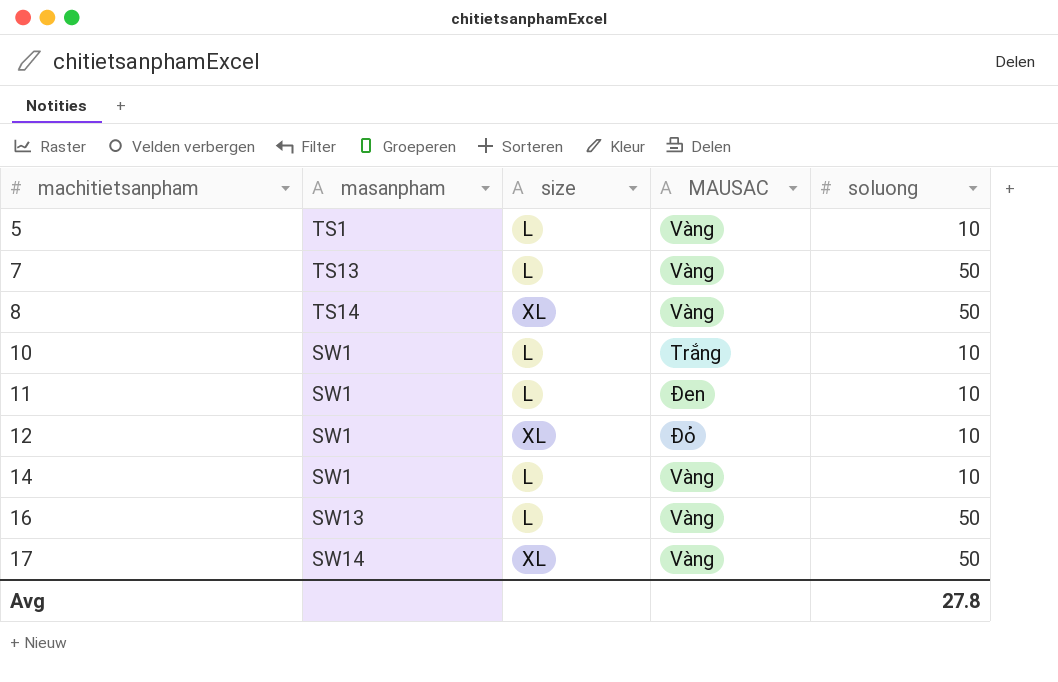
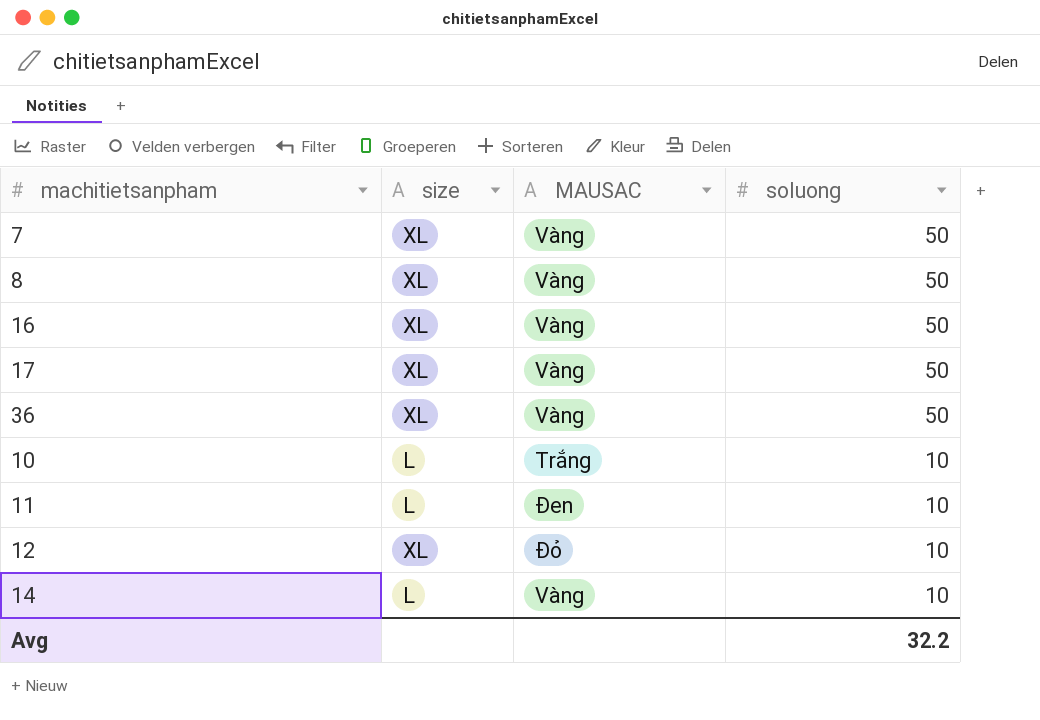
row order: machitietsanpham ascending -> soluong descending
column masanpham | position: 2 -> none
row 5: TS1 | L | Vàng | 10 -> none
7 | size: L -> XL
16 | size: L -> XL
row 36: none -> XL | Vàng | 50
Avg | soluong: 27.8 -> 32.2

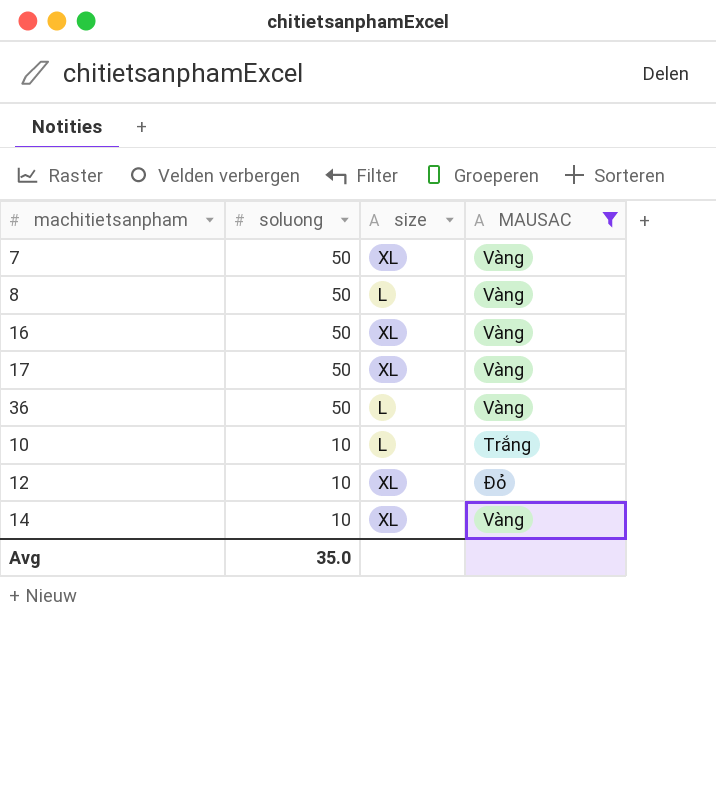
filter: none -> MAUSAC != Đen
column soluong | position: 4 -> 2
8 | size: XL -> L
36 | size: XL -> L
14 | size: L -> XL
Avg | soluong: 32.2 -> 35.0

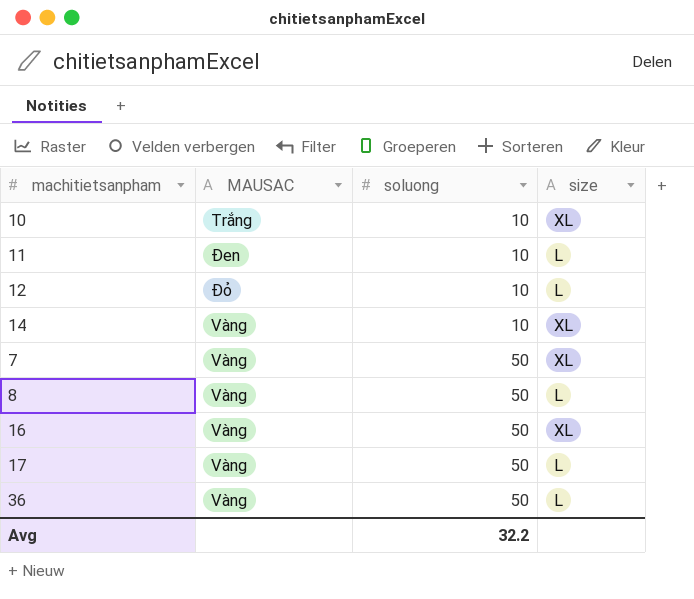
filter: MAUSAC != Đen -> none
row order: soluong descending -> soluong ascending
column MAUSAC | position: 4 -> 2
10 | size: L -> XL
12 | size: XL -> L
17 | size: XL -> L
Avg | soluong: 35.0 -> 32.2

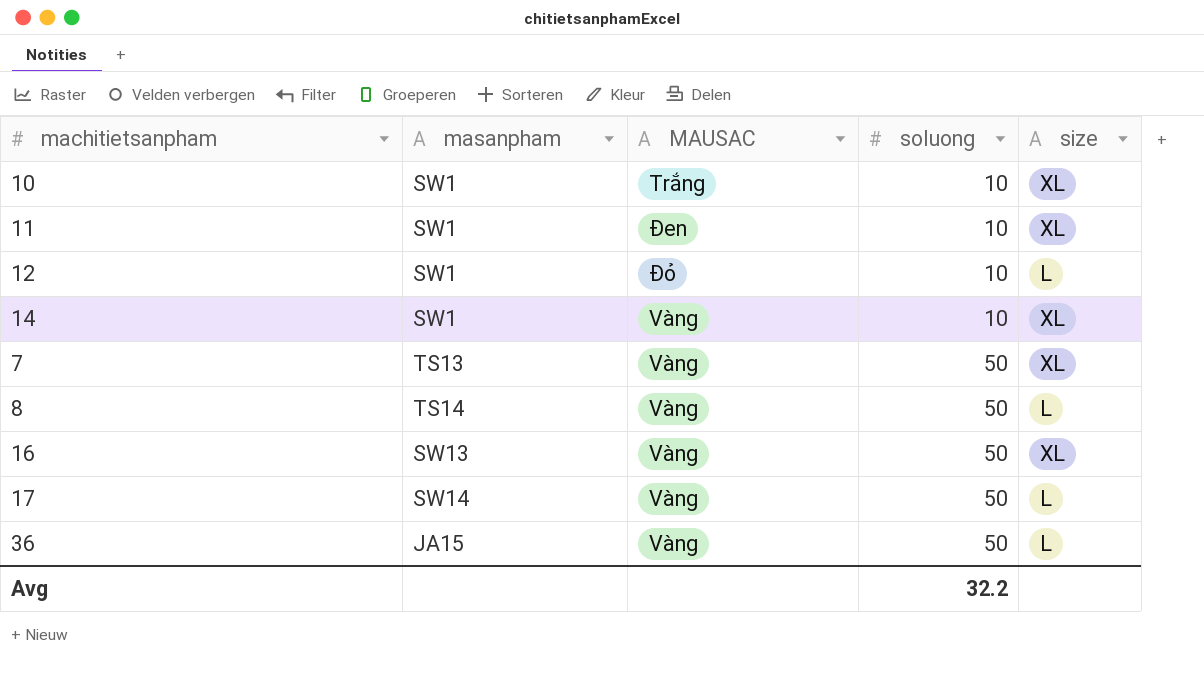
column masanpham | position: none -> 2
11 | size: L -> XL

